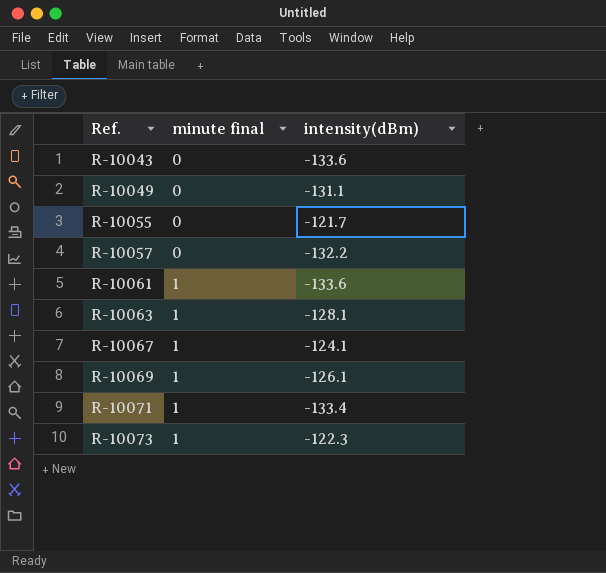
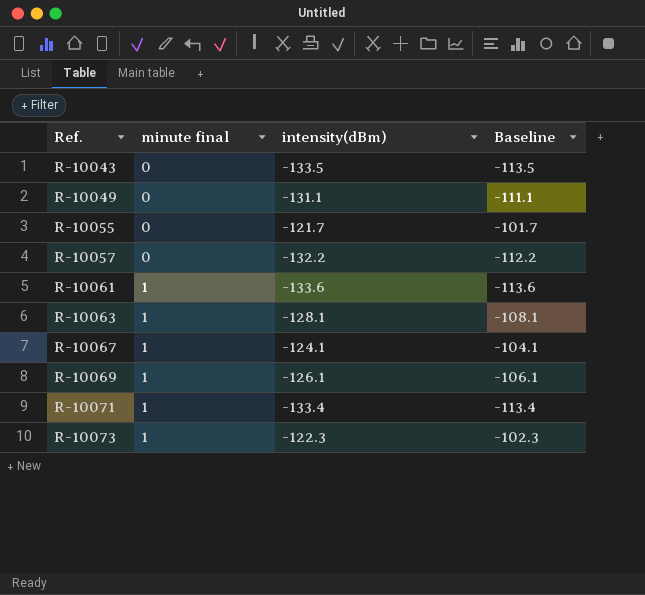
column Baseline | formula: none -> [intensity(dBm)] + 20
R-10043 | intensity(dBm): -133.6 -> -133.5

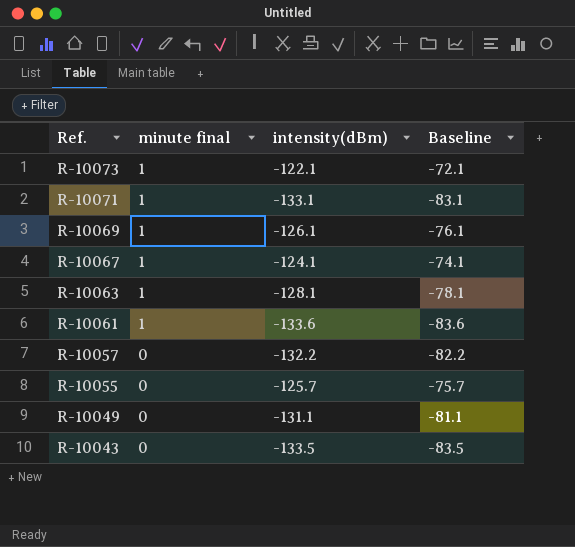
row order: Ref. ascending -> Ref. descending
column Baseline | formula: [intensity(dBm)] + 20 -> [intensity(dBm)] + 50
R-10073 | intensity(dBm): -122.3 -> -122.1
R-10071 | intensity(dBm): -133.4 -> -133.1
R-10055 | intensity(dBm): -121.7 -> -125.7

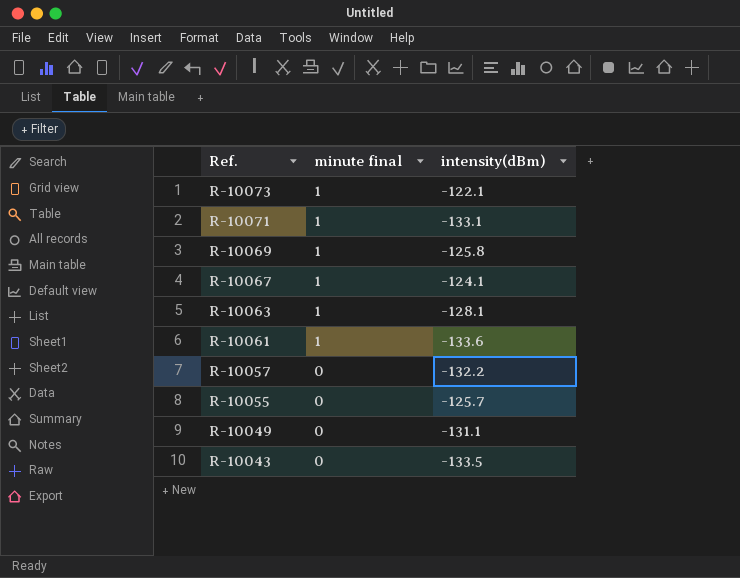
column Baseline | formula: [intensity(dBm)] + 50 -> none
R-10069 | intensity(dBm): -126.1 -> -125.8

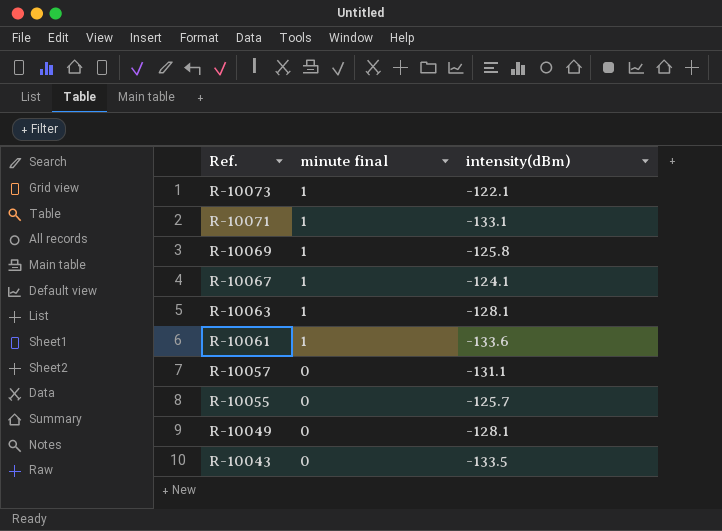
R-10057 | intensity(dBm): -132.2 -> -131.1
R-10049 | intensity(dBm): -131.1 -> -128.1

